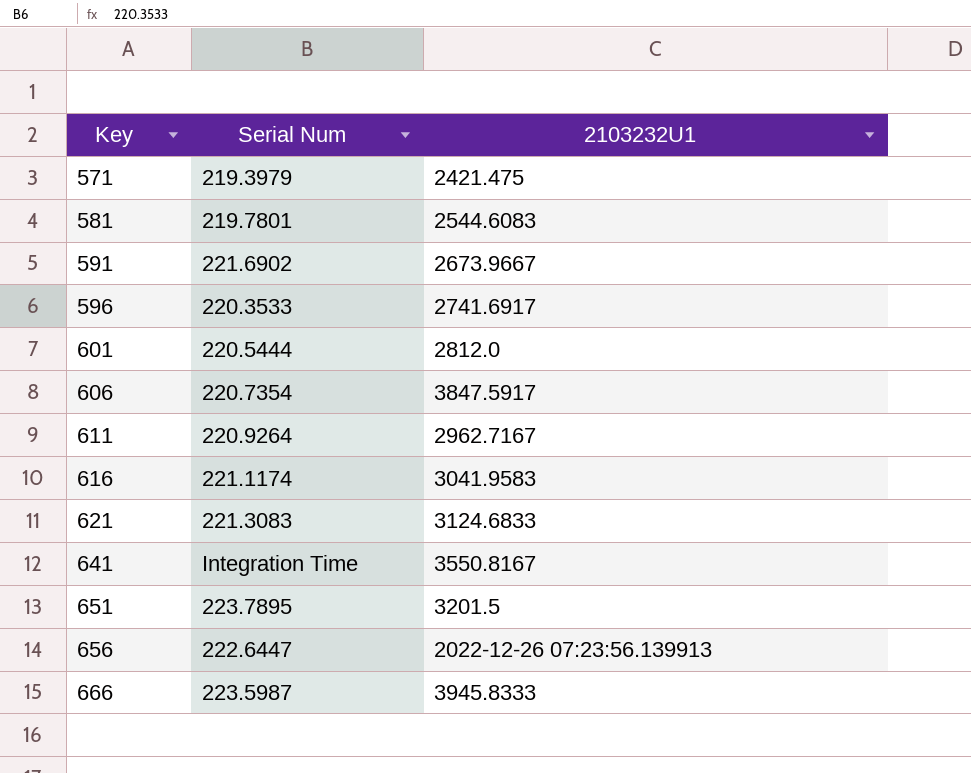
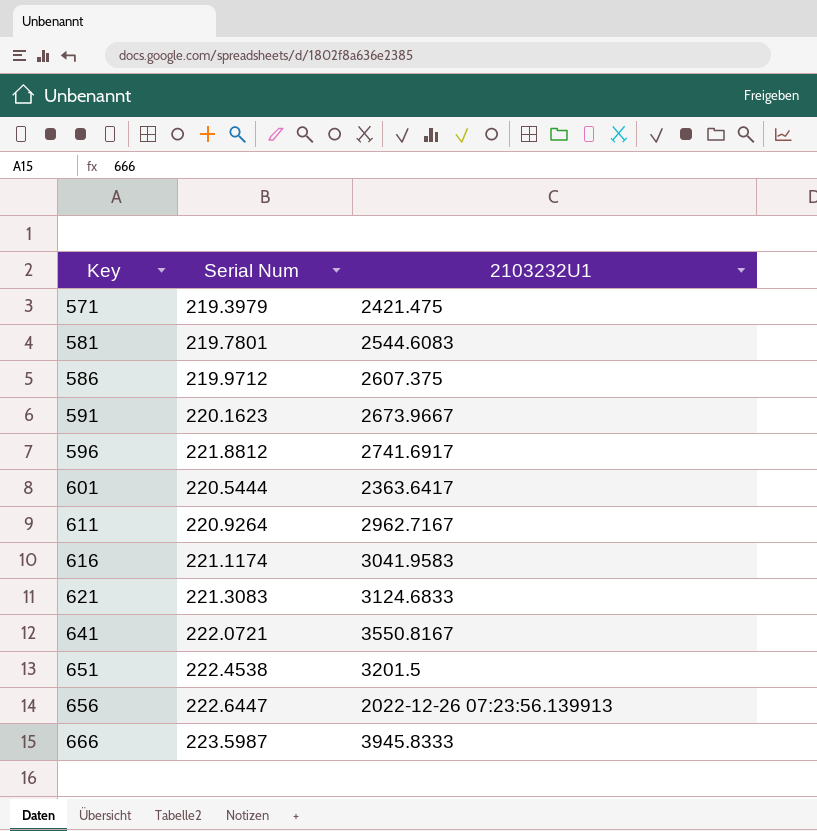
row 606: 220.7354 | 3847.5917 -> none
row 586: none -> 219.9712 | 2607.375
591 | Serial Num: 221.6902 -> 220.1623
596 | Serial Num: 220.3533 -> 221.8812
601 | 2103232U1: 2812.0 -> 2363.6417
641 | Serial Num: Integration Time -> 222.0721
651 | Serial Num: 223.7895 -> 222.4538

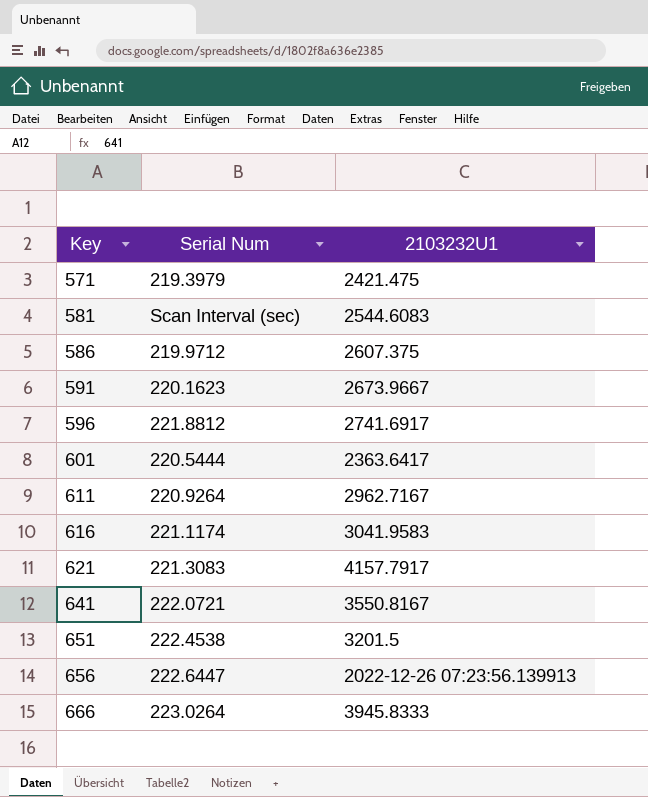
581 | Serial Num: 219.7801 -> Scan Interval (sec)
621 | 2103232U1: 3124.6833 -> 4157.7917
666 | Serial Num: 223.5987 -> 223.0264

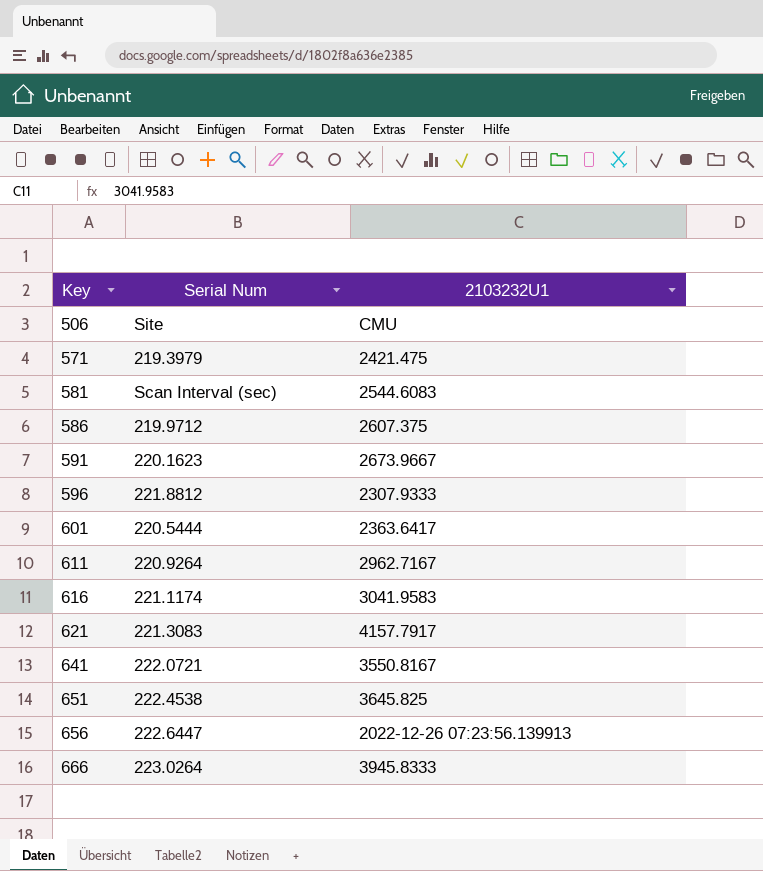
row 506: none -> Site | CMU
596 | 2103232U1: 2741.6917 -> 2307.9333
651 | 2103232U1: 3201.5 -> 3645.825

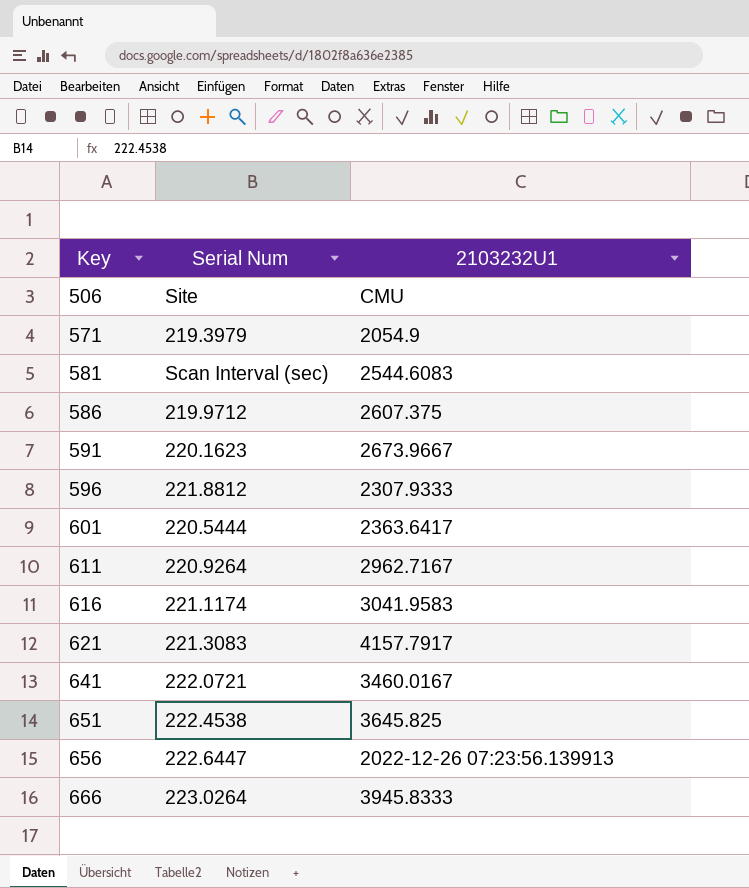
571 | 2103232U1: 2421.475 -> 2054.9
641 | 2103232U1: 3550.8167 -> 3460.0167

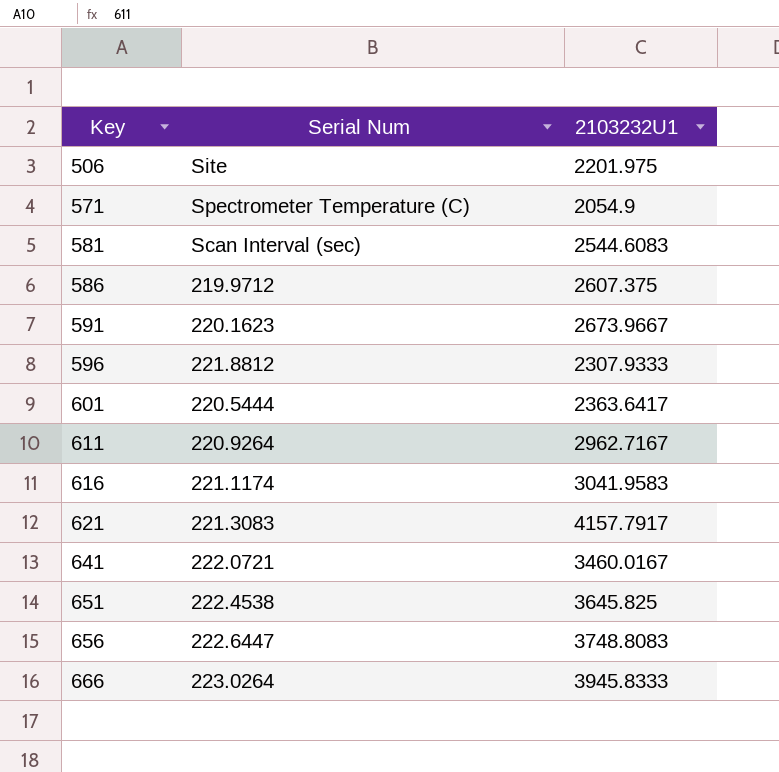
506 | 2103232U1: CMU -> 2201.975
571 | Serial Num: 219.3979 -> Spectrometer Temperature (C)
656 | 2103232U1: 2022-12-26 07:23:56.139913 -> 3748.8083

